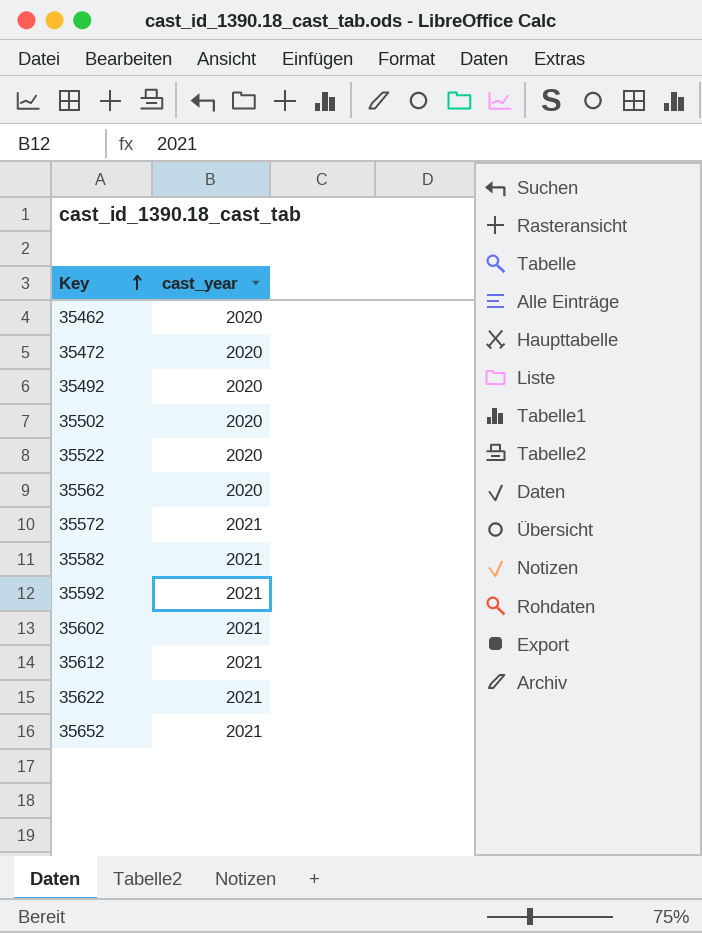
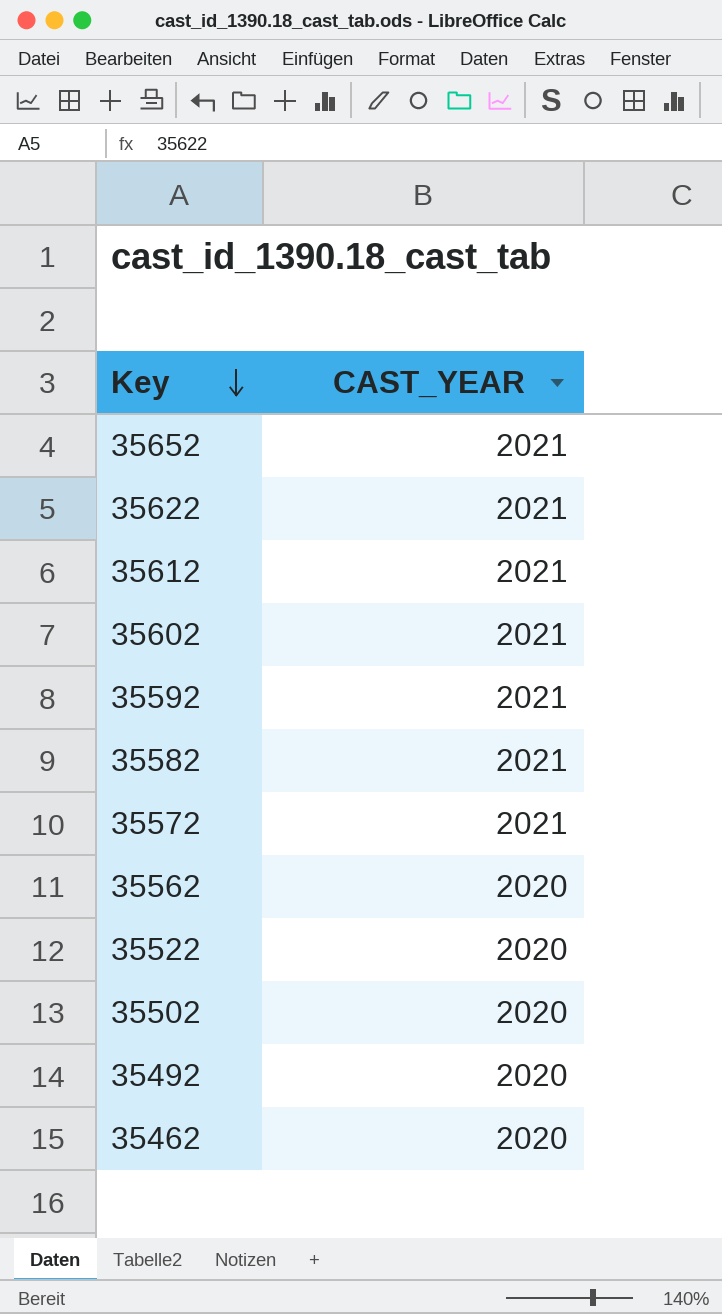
row order: Key ascending -> Key descending
column name: cast_year -> CAST_YEAR
row 35472: 2020 -> none

